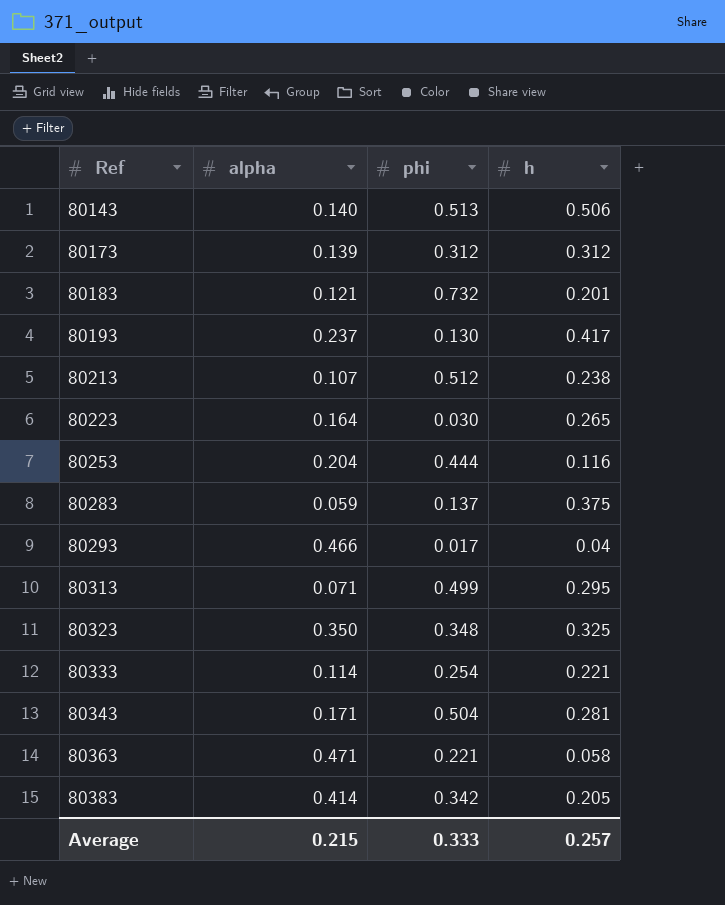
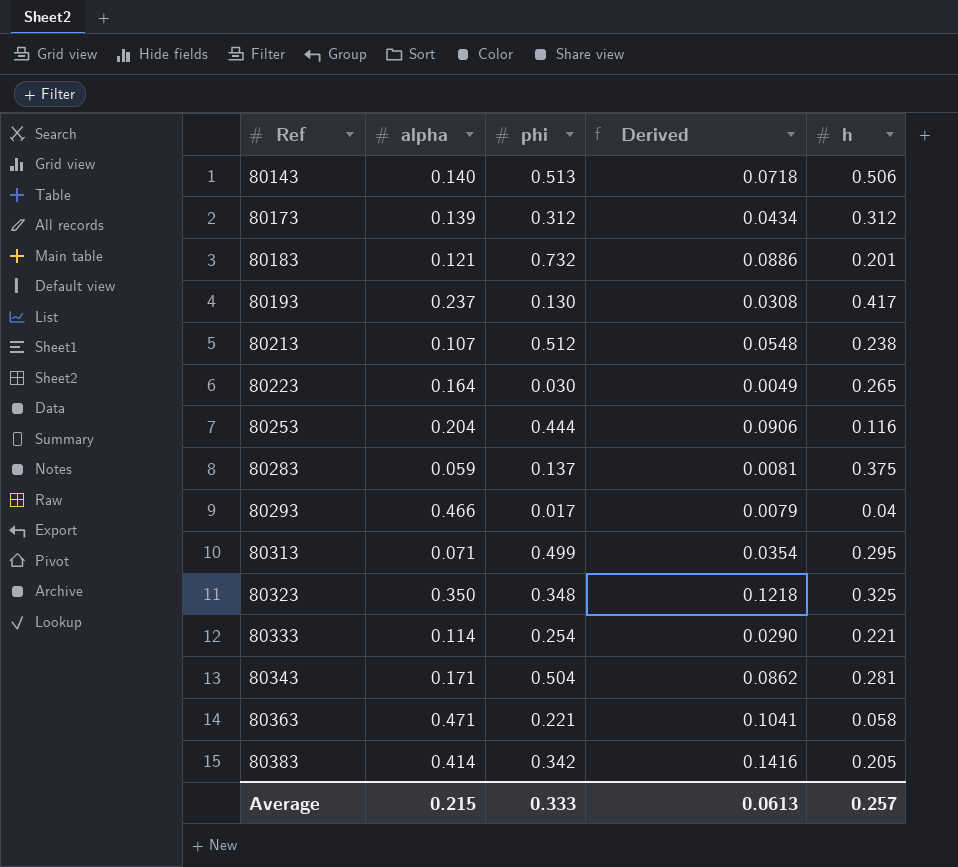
column Derived | formula: none -> [alpha] * [phi]

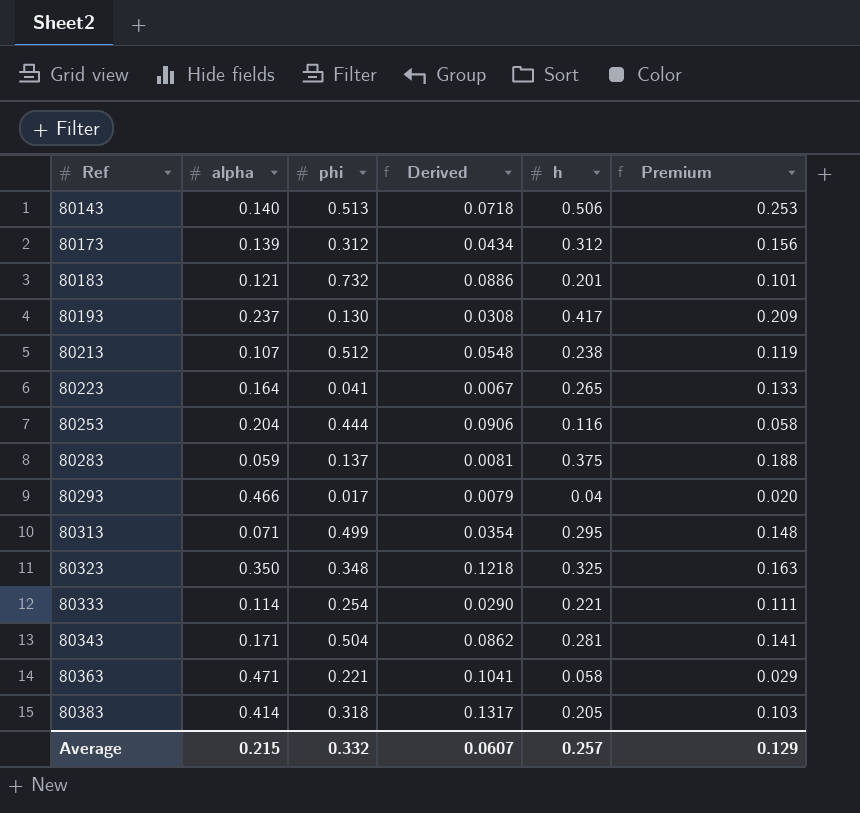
column Premium | formula: none -> [h] * 0.5
80223 | phi: 0.030 -> 0.041
80223 | Derived: 0.0049 -> 0.0067
80383 | phi: 0.342 -> 0.318
80383 | Derived: 0.1416 -> 0.1317
Average | phi: 0.333 -> 0.332
Average | Derived: 0.0613 -> 0.0607

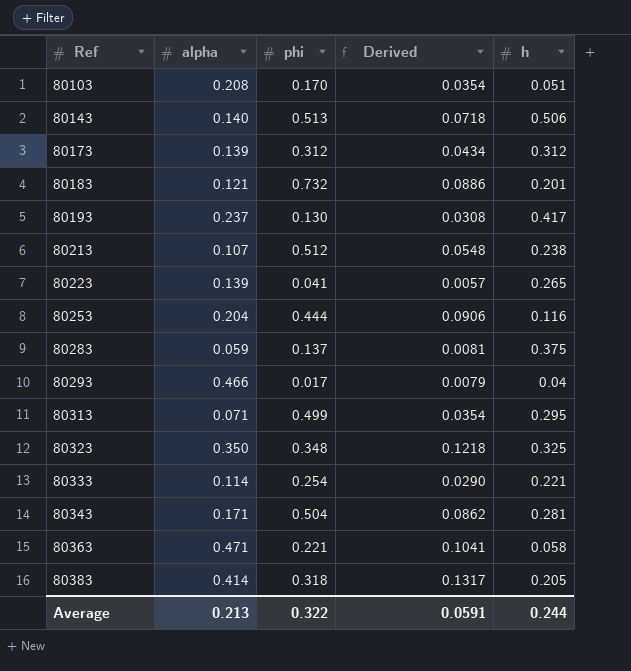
column Premium | formula: [h] * 0.5 -> none
row 80103: none -> 0.208 | 0.170 | 0.0354 | 0.051
80223 | alpha: 0.164 -> 0.139
80223 | Derived: 0.0067 -> 0.0057
Average | alpha: 0.215 -> 0.213
Average | phi: 0.332 -> 0.322
Average | Derived: 0.0607 -> 0.0591
Average | h: 0.257 -> 0.244

